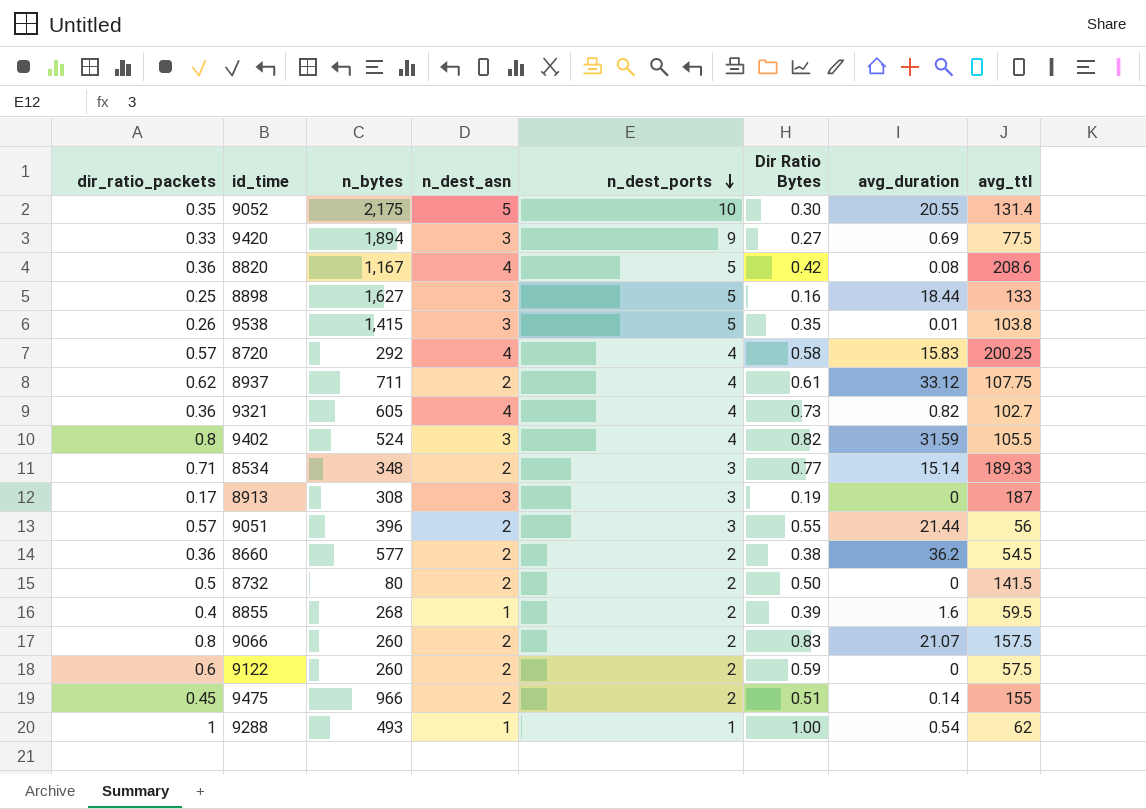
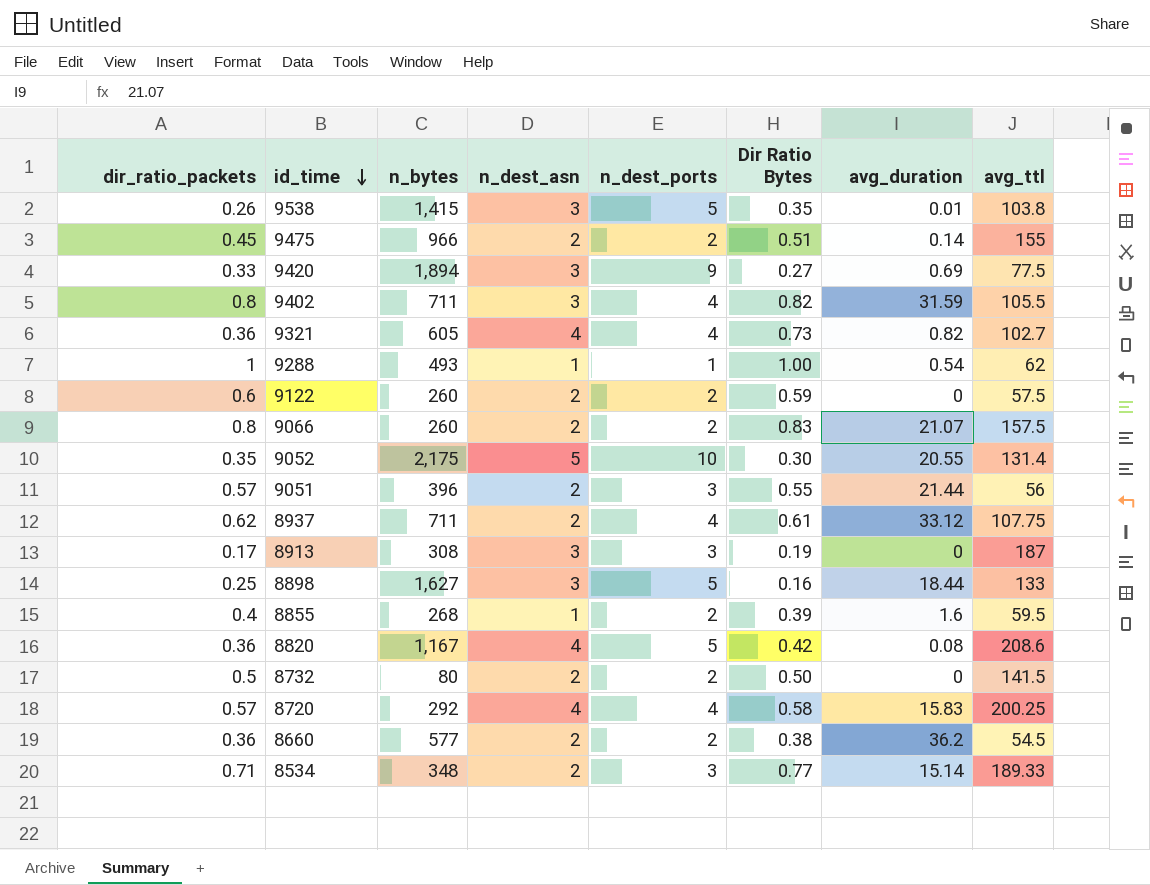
row order: n_dest_ports descending -> id_time descending
9402 | n_bytes: 524 -> 711

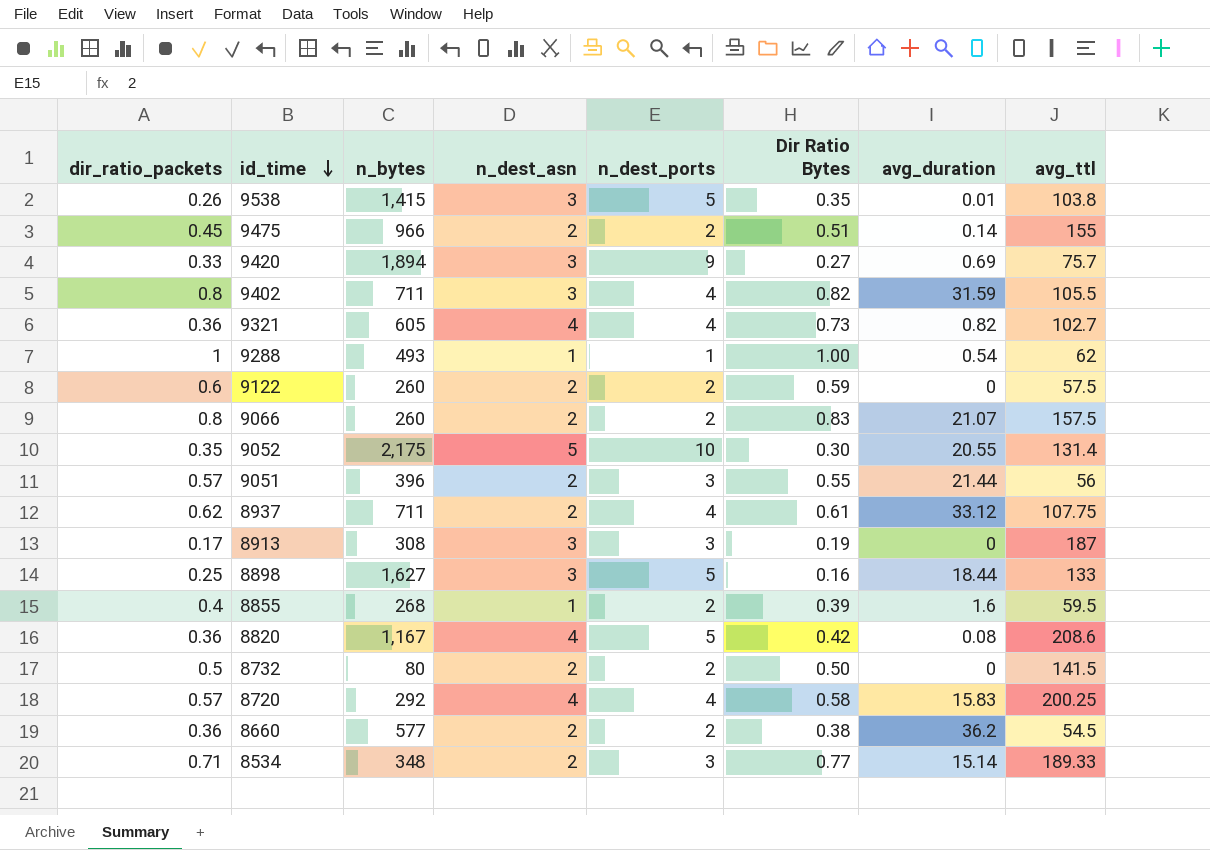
9420 | avg_ttl: 77.5 -> 75.7

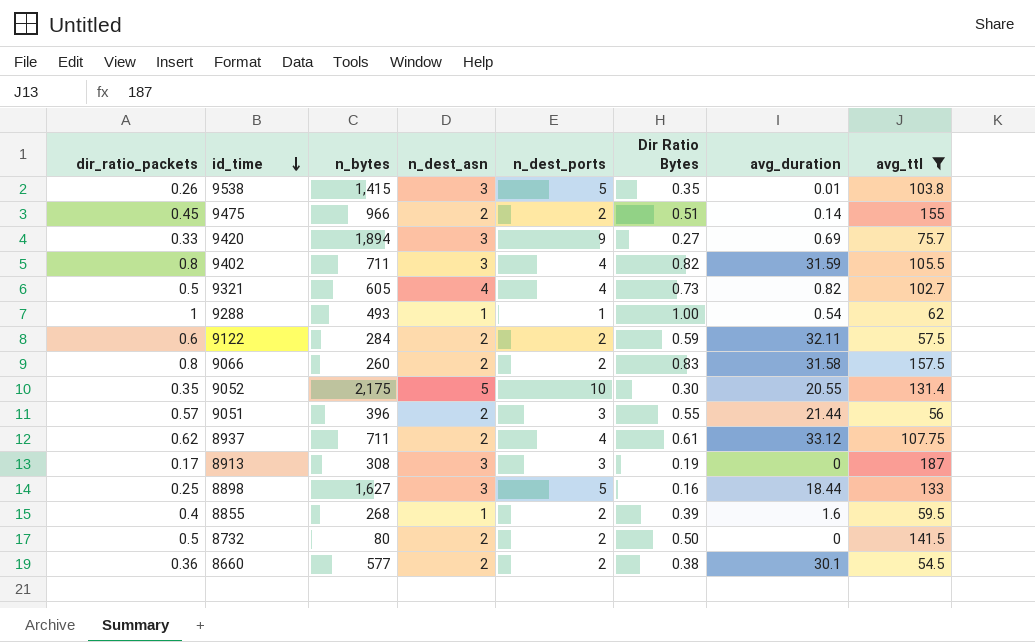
filter: none -> avg_ttl <= 187
9321 | dir_ratio_packets: 0.36 -> 0.5
9122 | n_bytes: 260 -> 284
9122 | avg_duration: 0 -> 32.11
9066 | avg_duration: 21.07 -> 31.58
8660 | avg_duration: 36.2 -> 30.1

